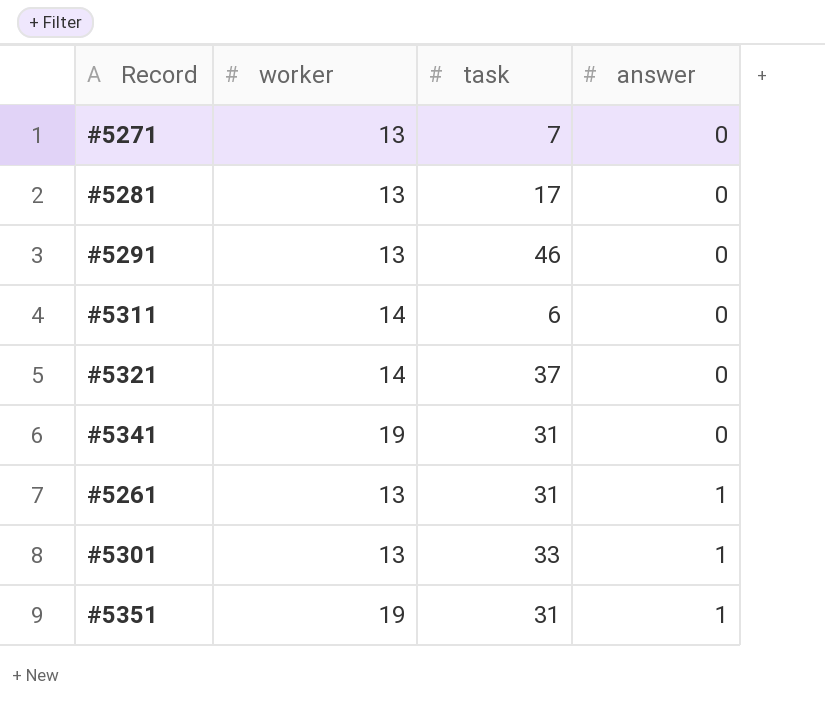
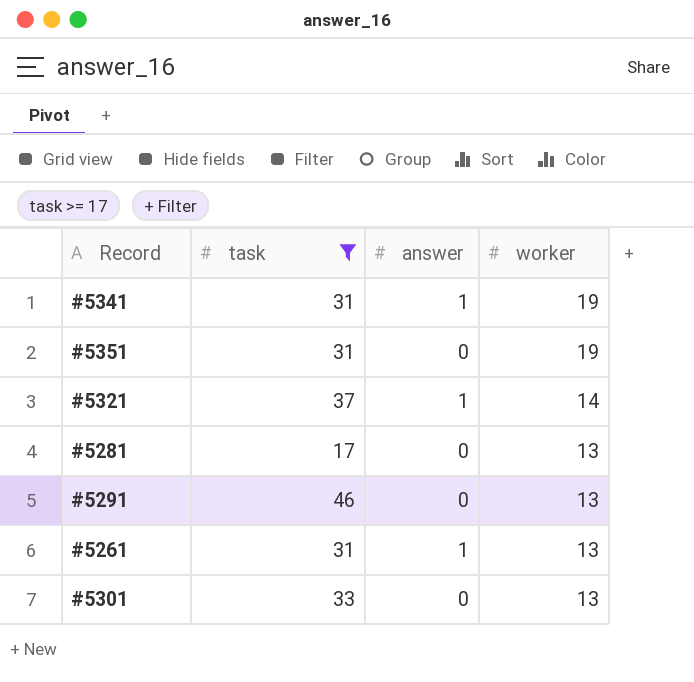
filter: none -> task >= 17
row order: answer ascending -> worker descending
column worker | position: 2 -> 4
#5341 | answer: 0 -> 1
#5351 | answer: 1 -> 0
#5321 | answer: 0 -> 1
#5301 | answer: 1 -> 0

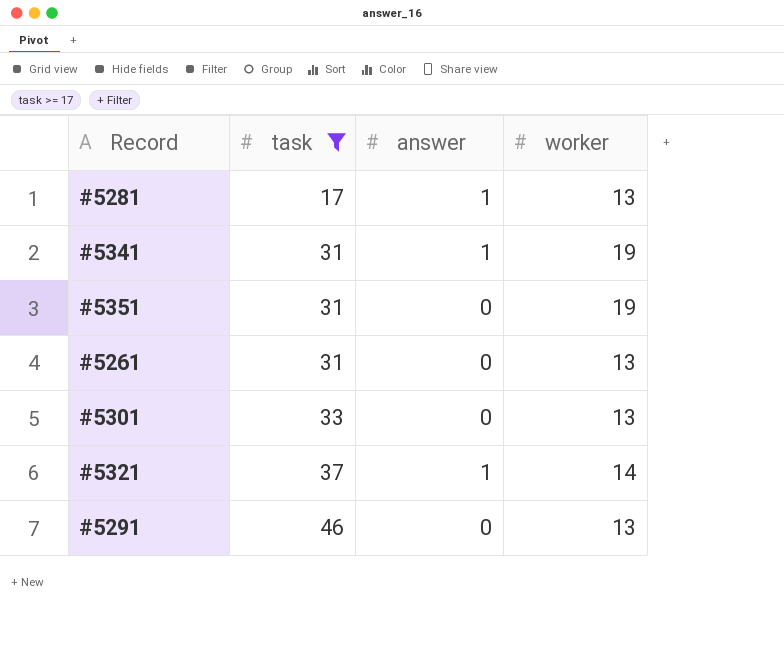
row order: worker descending -> task ascending
#5281 | answer: 0 -> 1
#5261 | answer: 1 -> 0

